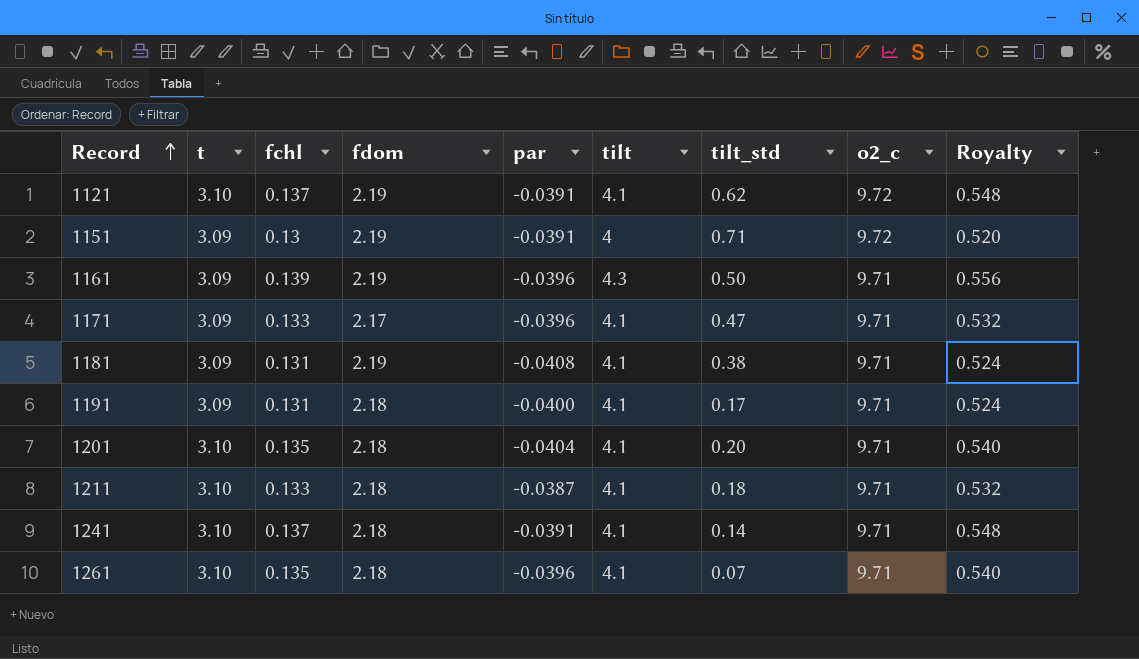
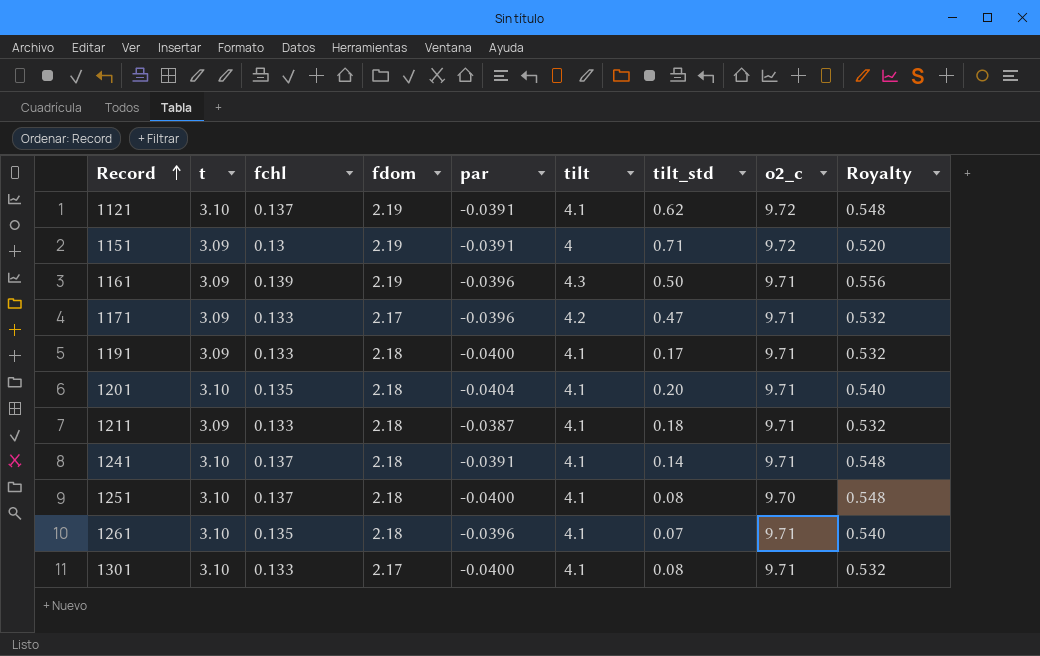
row 1181: 3.09 | 0.131 | 2.19 | -0.0408 | 4.1 | 0.38 | 9.71 | 0.524 -> none
1171 | tilt: 4.1 -> 4.2
1191 | fchl: 0.131 -> 0.133
1191 | Royalty: 0.524 -> 0.532
1211 | t: 3.10 -> 3.09
row 1251: none -> 3.10 | 0.137 | 2.18 | -0.0400 | 4.1 | 0.08 | 9.70 | 0.548
row 1301: none -> 3.10 | 0.133 | 2.17 | -0.0400 | 4.1 | 0.08 | 9.71 | 0.532

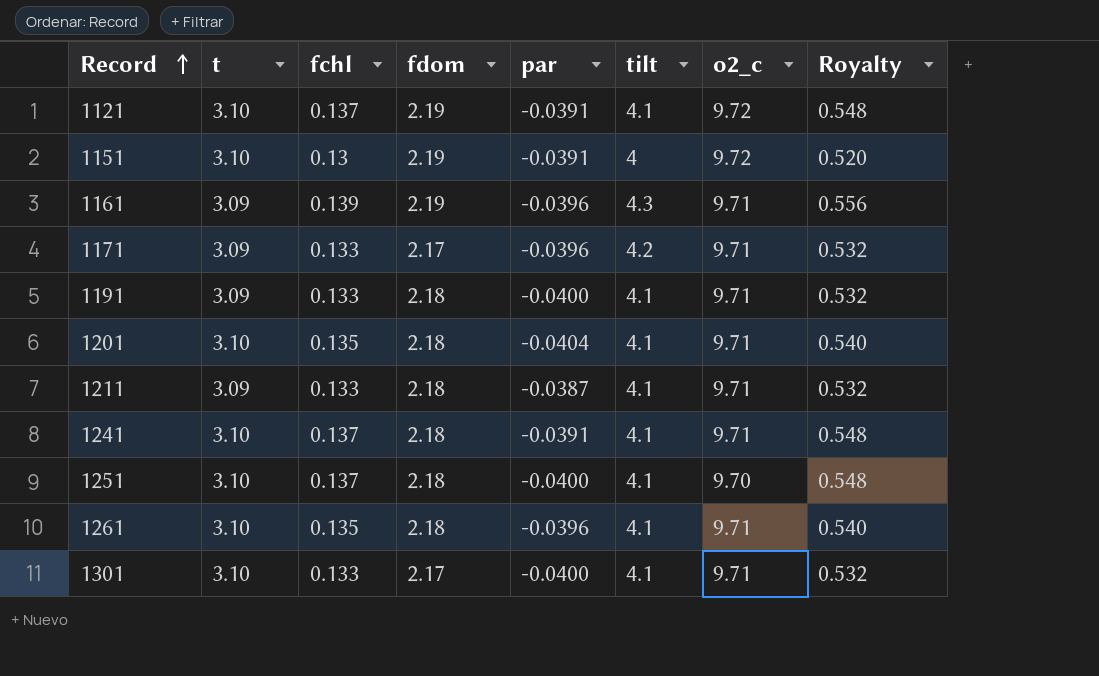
column tilt_std | position: 7 -> none
1151 | t: 3.09 -> 3.10

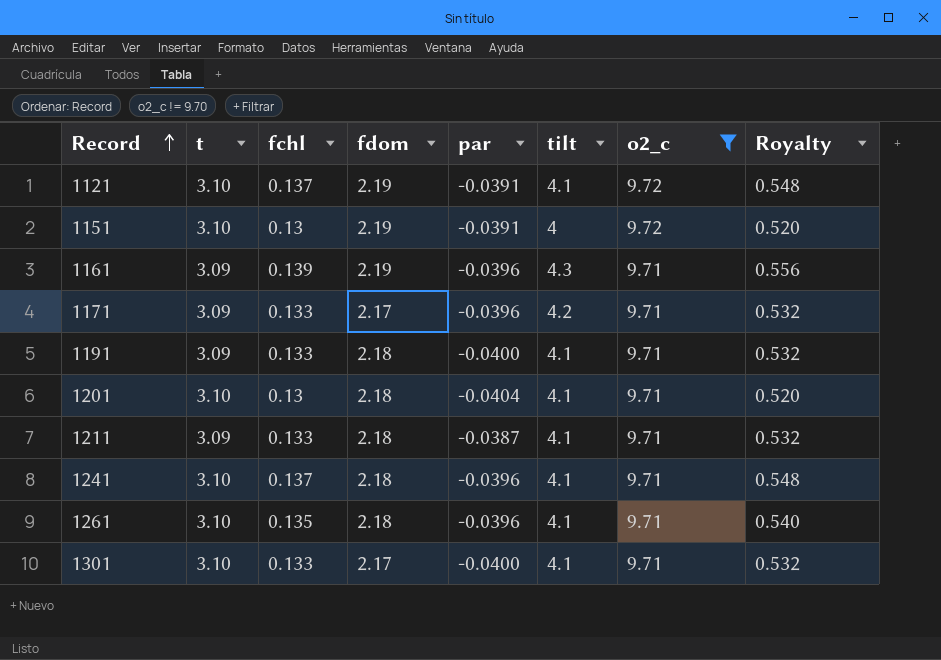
filter: none -> o2_c != 9.70
1201 | fchl: 0.135 -> 0.13
1201 | Royalty: 0.540 -> 0.520
1241 | par: -0.0391 -> -0.0396

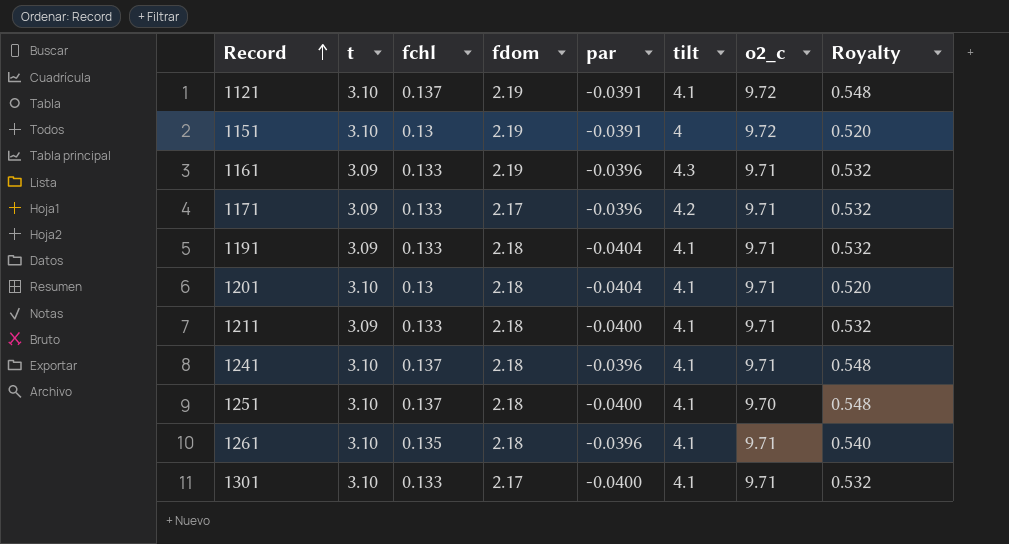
filter: o2_c != 9.70 -> none
1161 | fchl: 0.139 -> 0.133
1161 | Royalty: 0.556 -> 0.532
1191 | par: -0.0400 -> -0.0404
1211 | par: -0.0387 -> -0.0400

